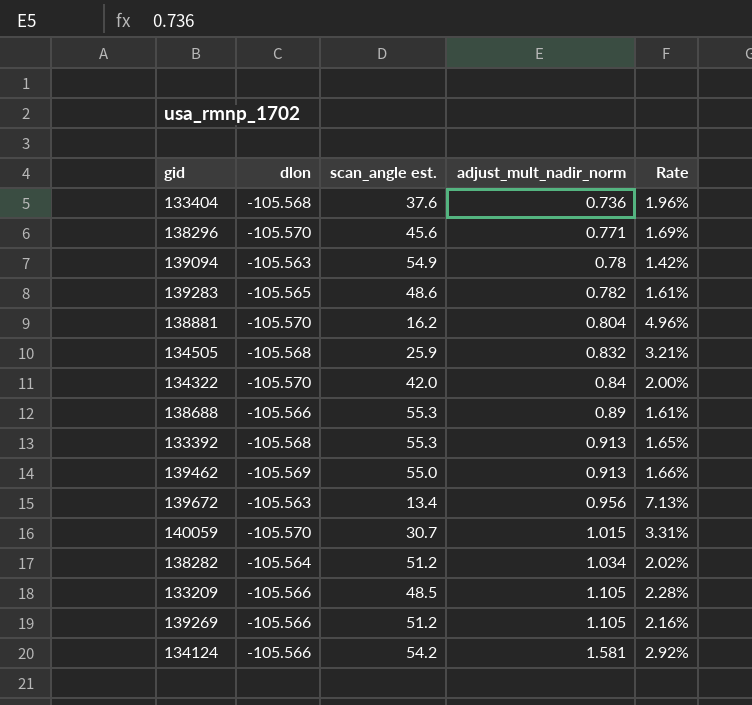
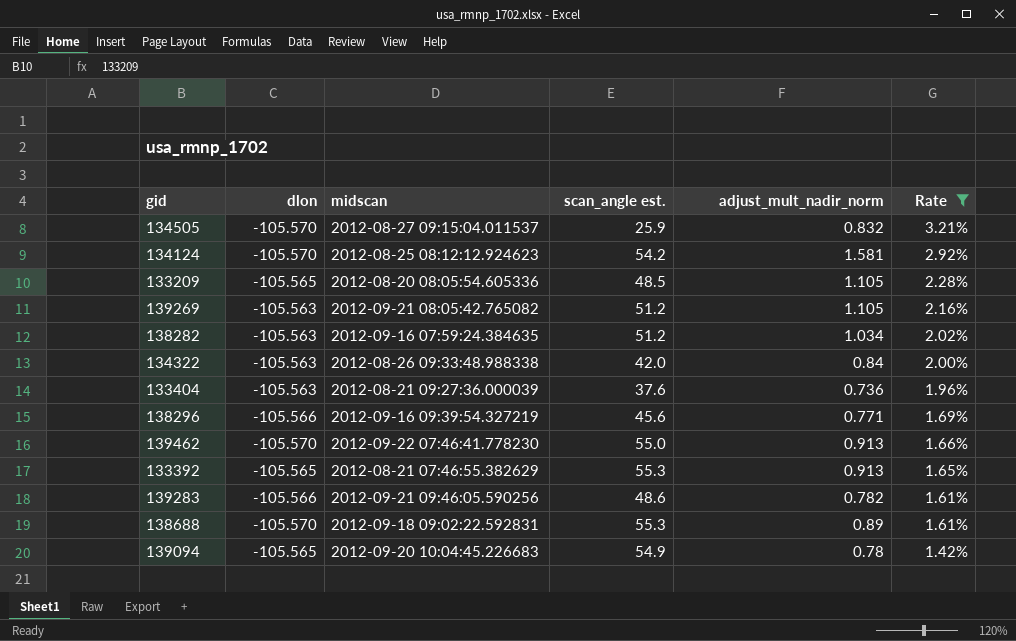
filter: none -> Rate <= 3.21%
row order: adjust_mult_nadir_norm ascending -> Rate descending
column midscan | position: none -> 3
134505 | dlon: -105.568 -> -105.570
134124 | dlon: -105.566 -> -105.570
133209 | dlon: -105.566 -> -105.565
139269 | dlon: -105.566 -> -105.563
138282 | dlon: -105.564 -> -105.563
134322 | dlon: -105.570 -> -105.563
133404 | dlon: -105.568 -> -105.563
138296 | dlon: -105.570 -> -105.566
139462 | dlon: -105.569 -> -105.570
133392 | dlon: -105.568 -> -105.565
139283 | dlon: -105.565 -> -105.566
138688 | dlon: -105.566 -> -105.570
139094 | dlon: -105.563 -> -105.565

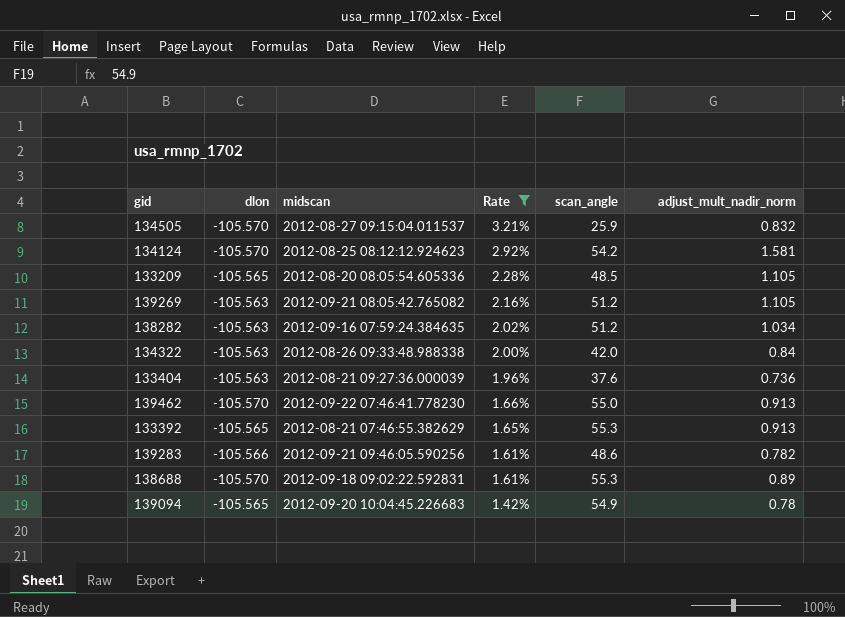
column Rate | position: 6 -> 4
column name: scan_angle est. -> scan_angle
row 138296: -105.566 | 2012-09-16 09:39:54.327219 | 45.6 | 0.771 | 1.69% -> none

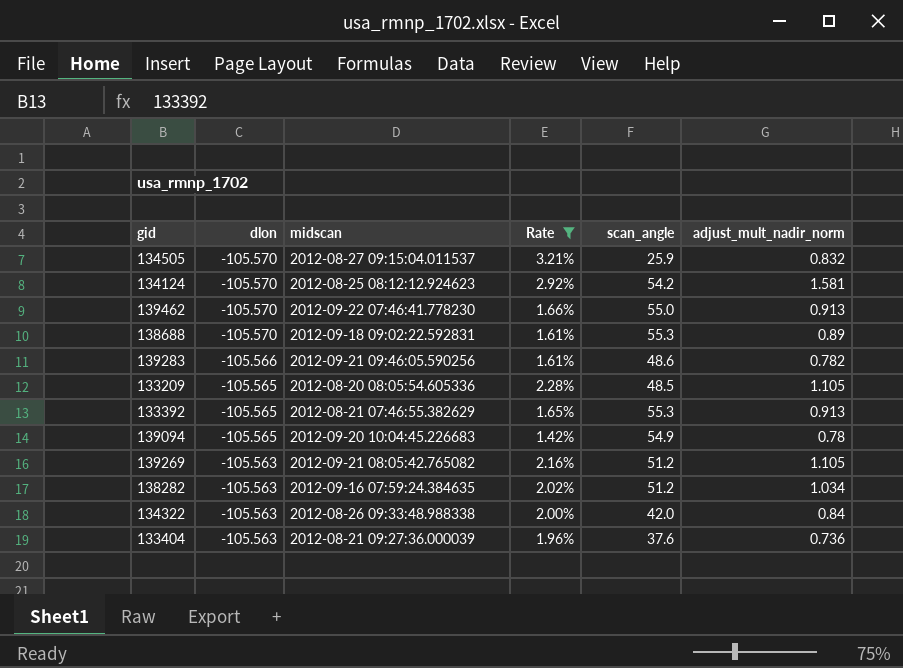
row order: Rate descending -> dlon ascending

